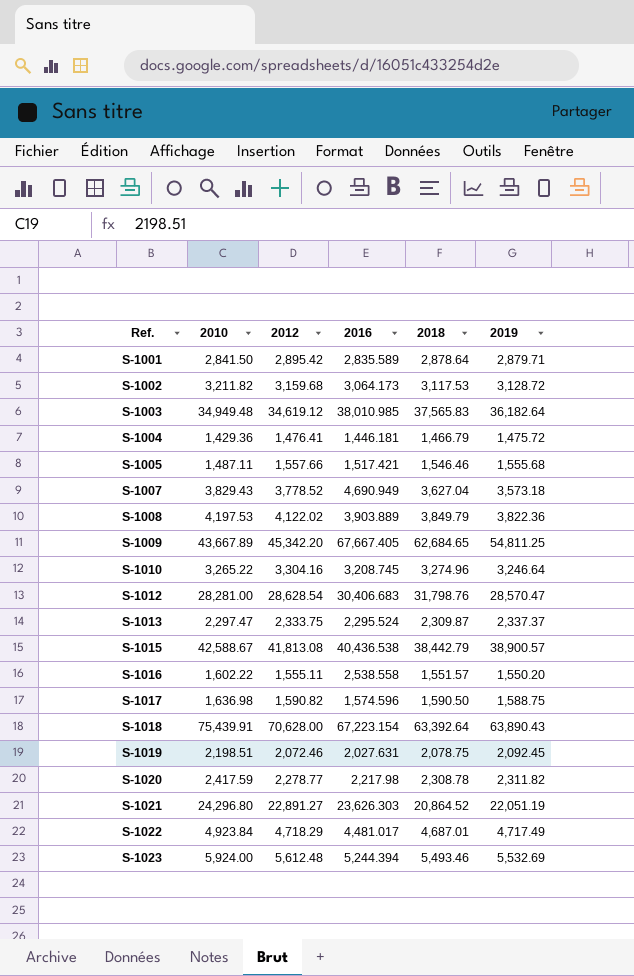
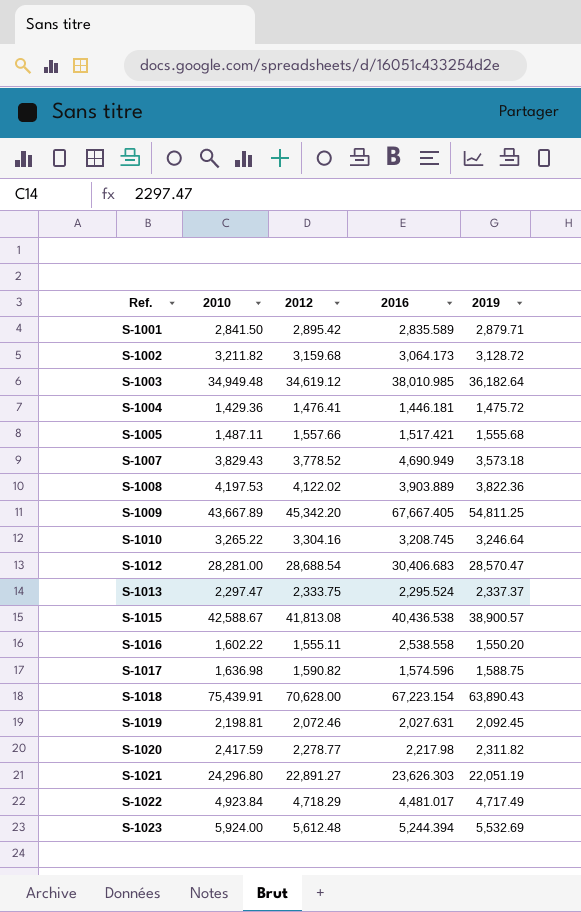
column 2018 | position: 5 -> none
S-1012 | 2012: 28,628.54 -> 28,688.54
S-1019 | 2010: 2,198.51 -> 2,198.81

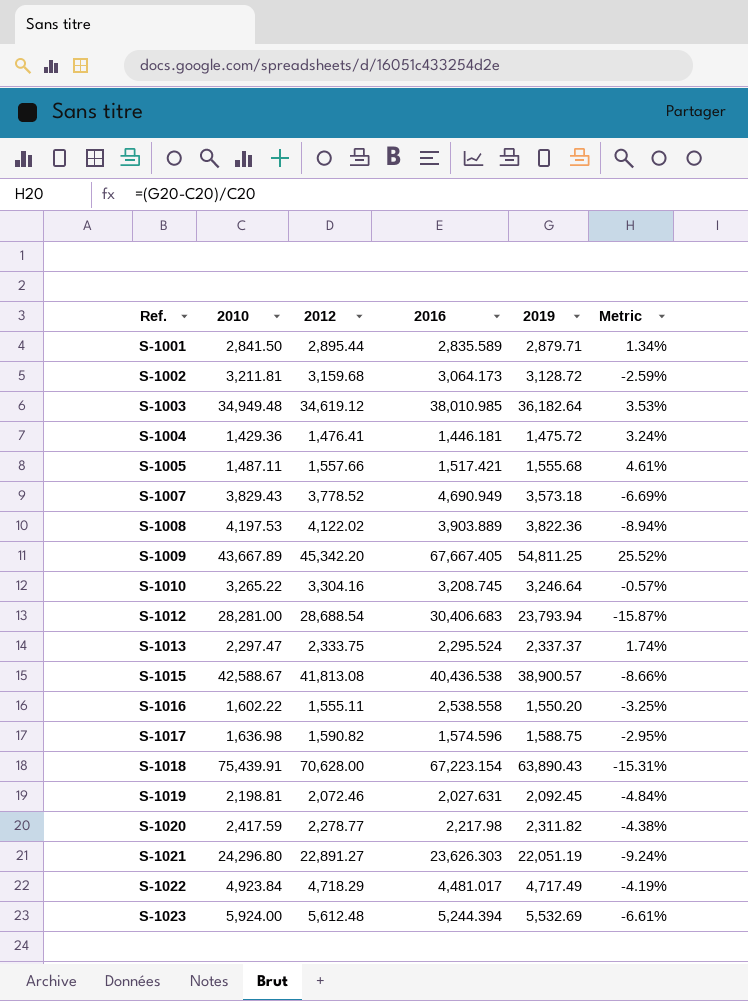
column Metric | formula: none -> ([2019] - [2010]) / [2010]
S-1001 | 2012: 2,895.42 -> 2,895.44
S-1002 | 2010: 3,211.82 -> 3,211.81
S-1012 | 2019: 28,570.47 -> 23,793.94

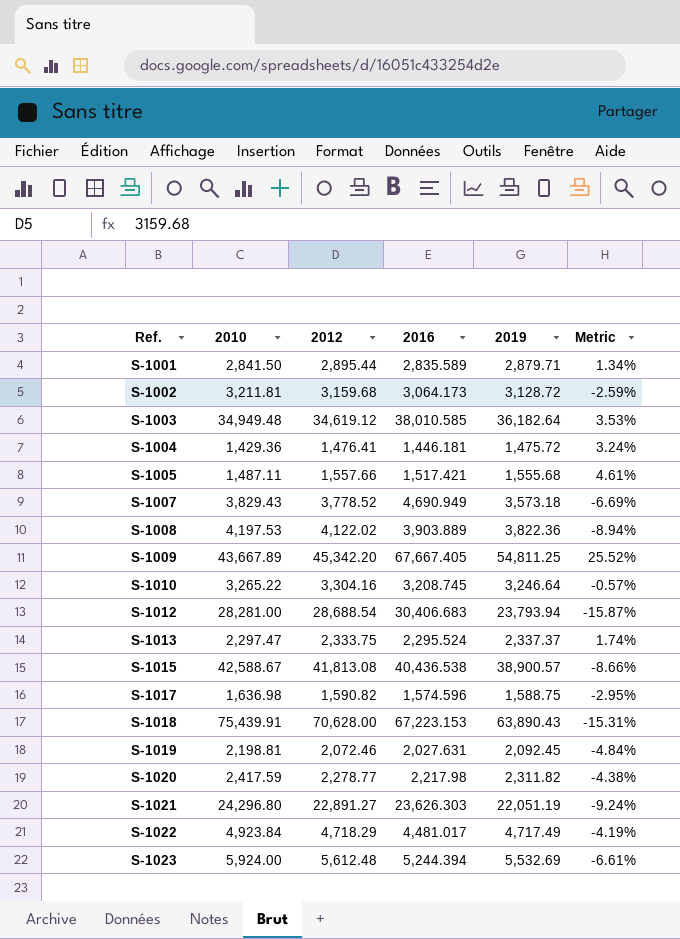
row S-1016: 1,602.22 | 1,555.11 | 2,538.558 | 1,550.20 | -3.25% -> none
S-1003 | 2016: 38,010.985 -> 38,010.585
S-1018 | 2016: 67,223.154 -> 67,223.153

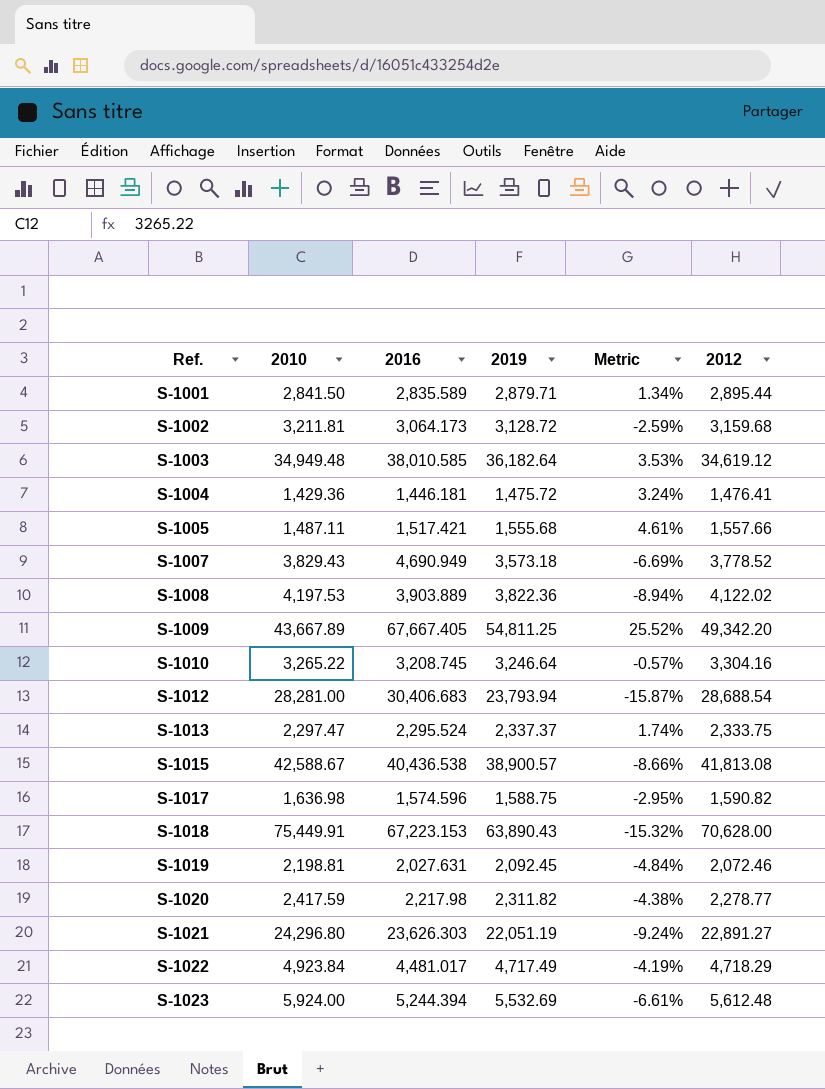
column 2012 | position: 3 -> 6
S-1009 | 2012: 45,342.20 -> 49,342.20
S-1018 | 2010: 75,439.91 -> 75,449.91
S-1018 | Metric: -15.31% -> -15.32%

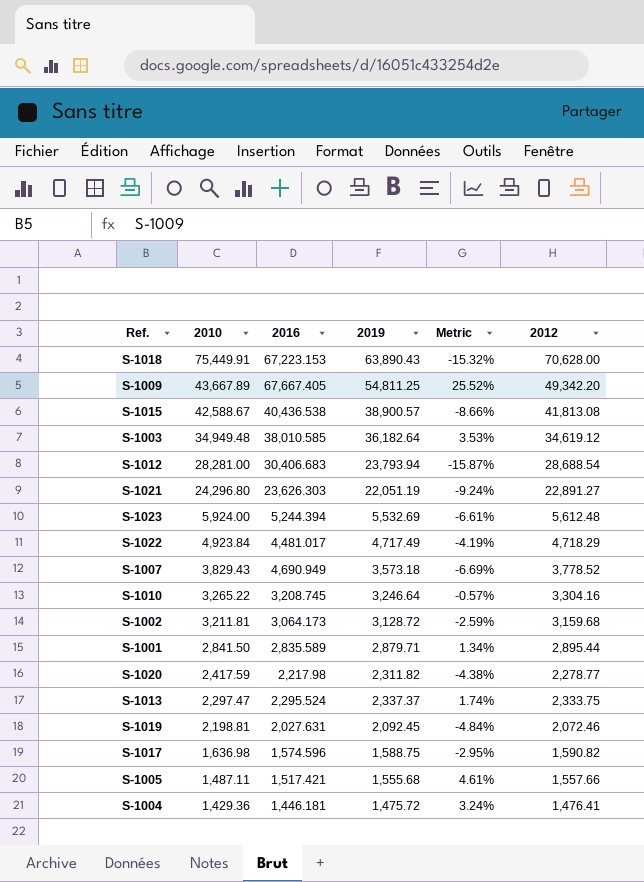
row order: Ref. ascending -> 2010 descending
row S-1008: 4,197.53 | 3,903.889 | 3,822.36 | -8.94% | 4,122.02 -> none

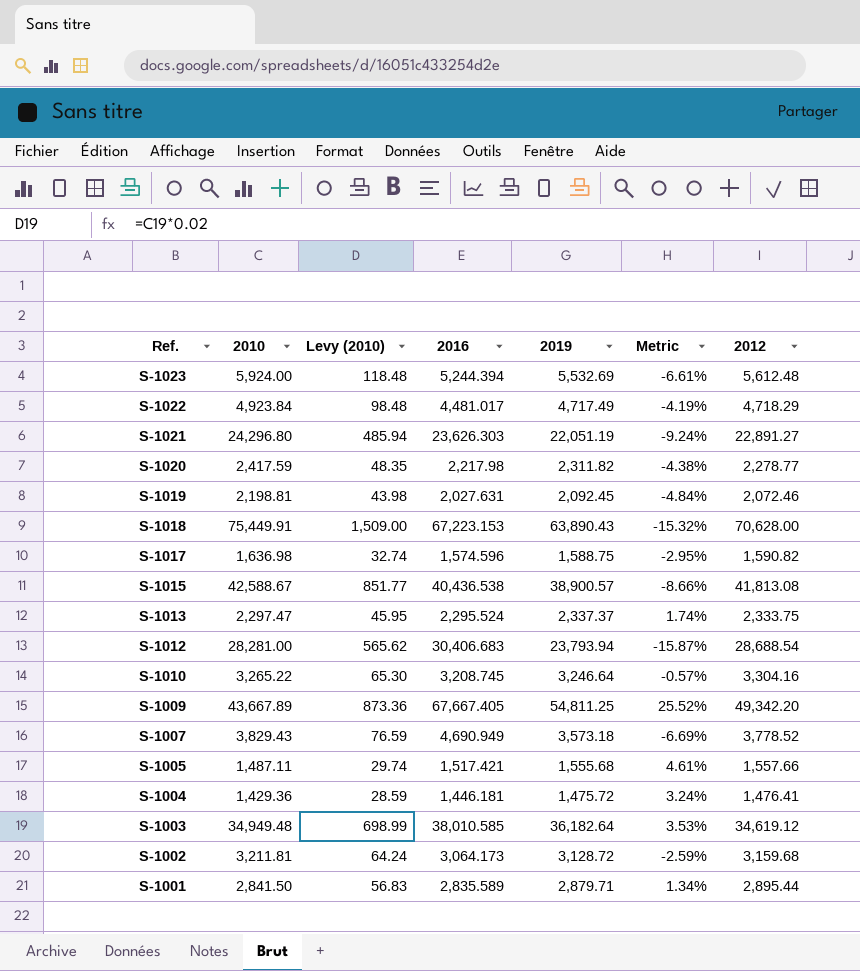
row order: 2010 descending -> Ref. descending
column Levy (2010) | formula: none -> [2010] * 0.02

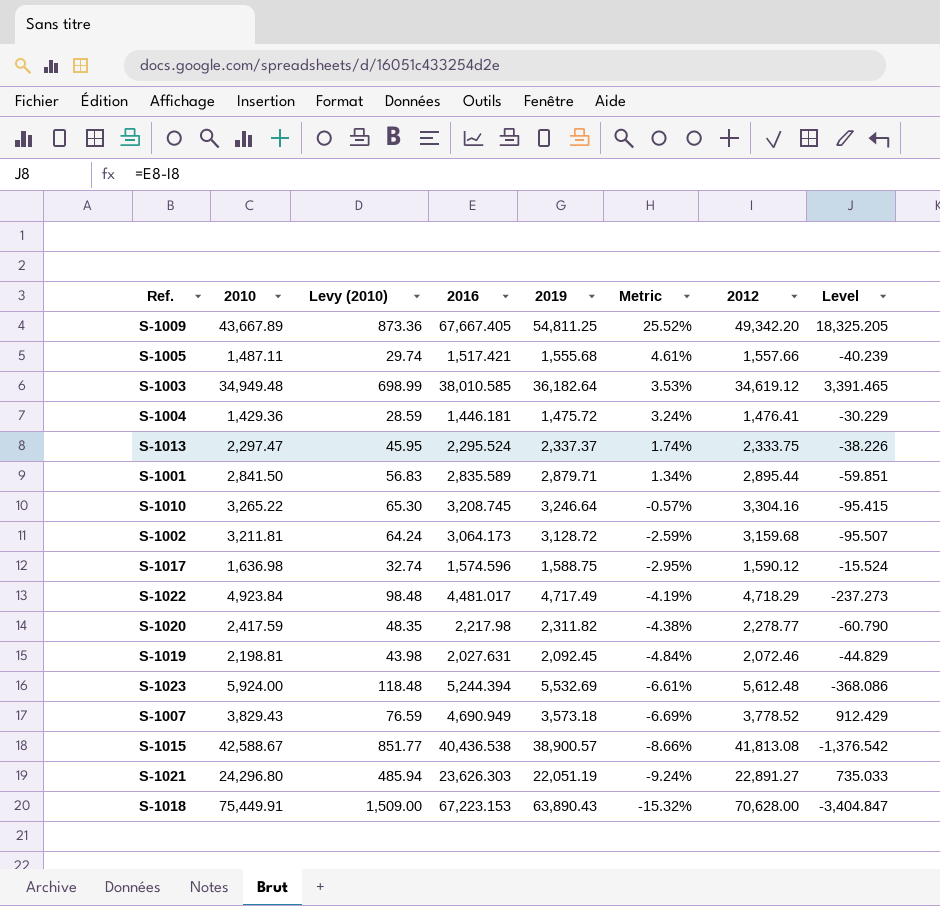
row order: Ref. descending -> Metric descending
column Level | formula: none -> [2016] - [2012]
row S-1012: 28,281.00 | 565.62 | 30,406.683 | 23,793.94 | -15.87% | 28,688.54 -> none
S-1017 | 2012: 1,590.82 -> 1,590.12

